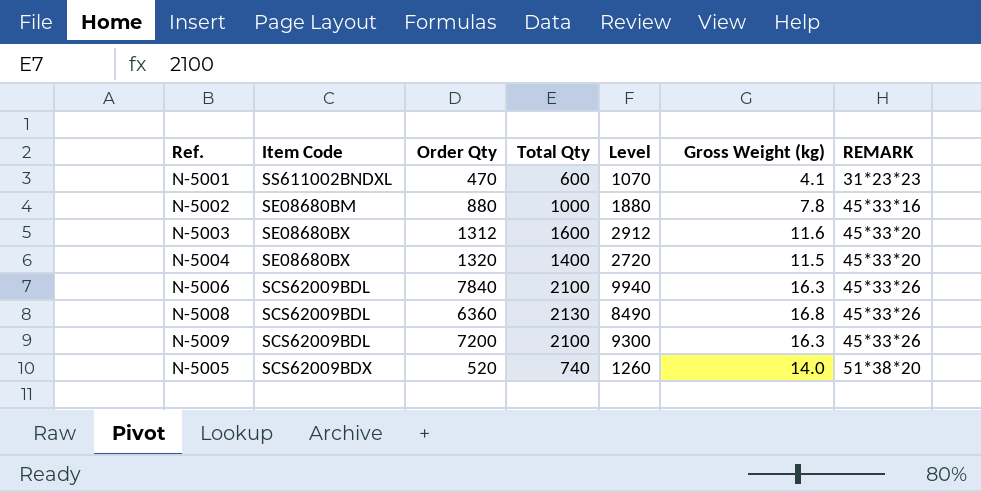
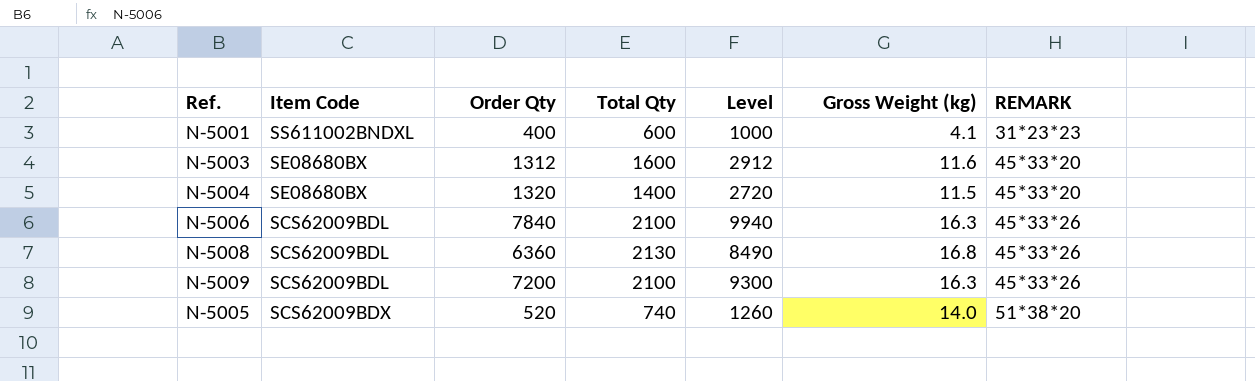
row N-5002: SE08680BM | 880 | 1000 | 1880 | 7.8 | 45*33*16 -> none
N-5001 | Order Qty: 470 -> 400
N-5001 | Level: 1070 -> 1000

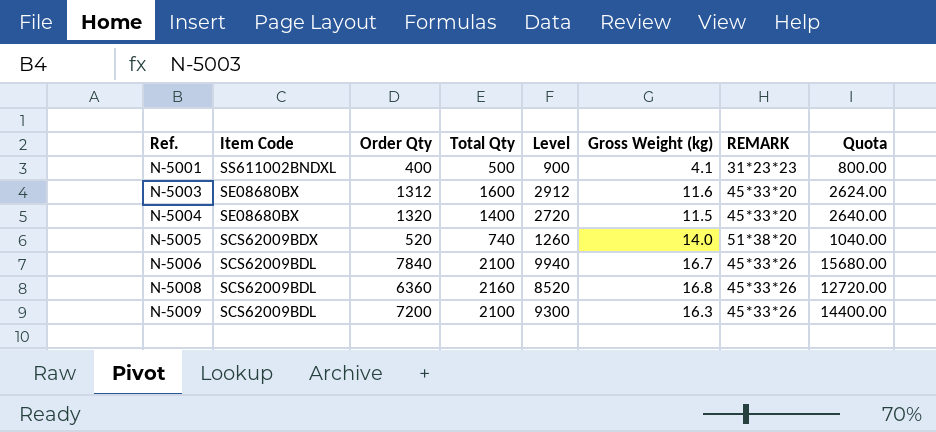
row order: REMARK ascending -> Ref. ascending
column Quota | formula: none -> [Order Qty] * 2
N-5001 | Total Qty: 600 -> 500
N-5001 | Level: 1000 -> 900
N-5006 | Gross Weight (kg): 16.3 -> 16.7
N-5008 | Total Qty: 2130 -> 2160
N-5008 | Level: 8490 -> 8520

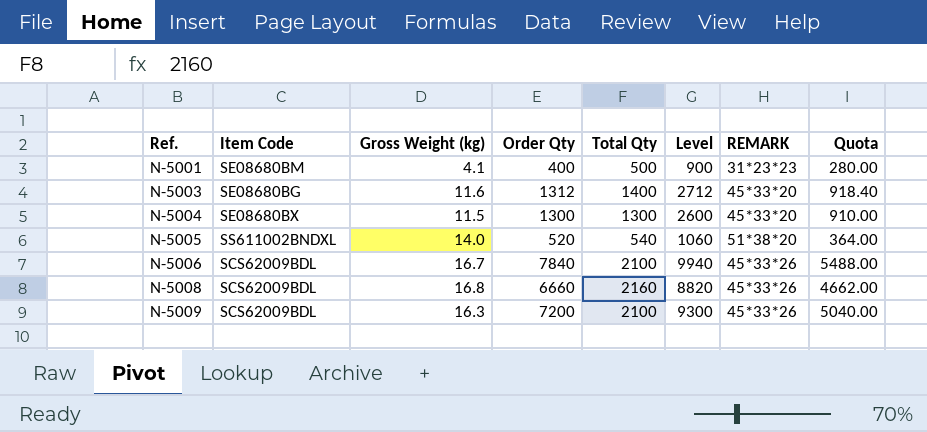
column Gross Weight (kg) | position: 6 -> 3
column Quota | formula: [Order Qty] * 2 -> [Order Qty] * 0.7
N-5001 | Item Code: SS611002BNDXL -> SE08680BM
N-5003 | Item Code: SE08680BX -> SE08680BG
N-5003 | Total Qty: 1600 -> 1400
N-5003 | Level: 2912 -> 2712
N-5004 | Order Qty: 1320 -> 1300
N-5004 | Total Qty: 1400 -> 1300
N-5004 | Level: 2720 -> 2600
N-5005 | Item Code: SCS62009BDX -> SS611002BNDXL
N-5005 | Total Qty: 740 -> 540
N-5005 | Level: 1260 -> 1060
N-5008 | Order Qty: 6360 -> 6660
N-5008 | Level: 8520 -> 8820

